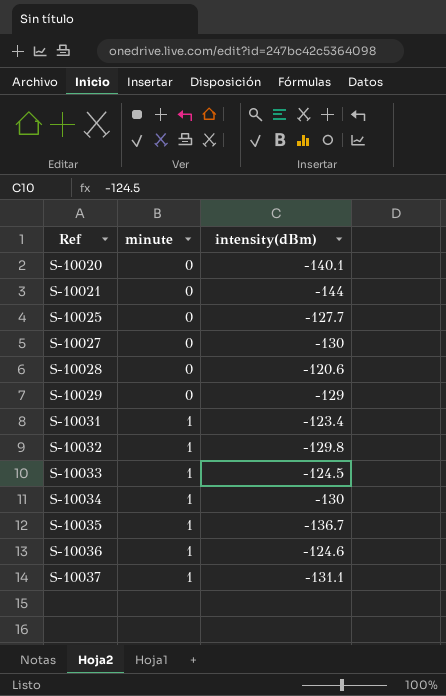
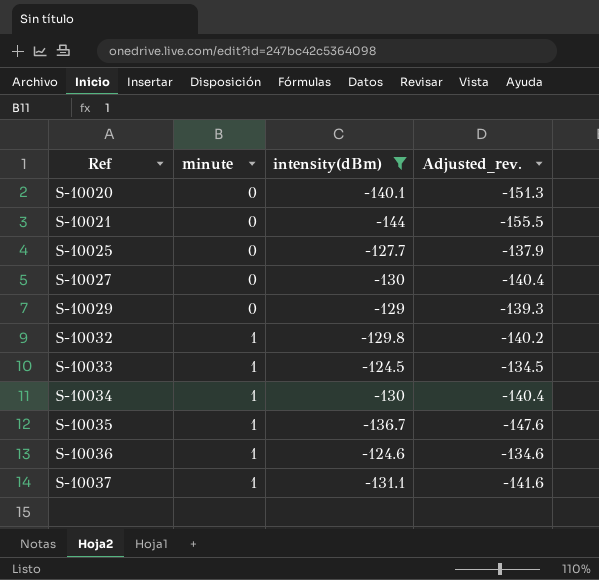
filter: none -> intensity(dBm) <= -124.5
column Adjusted_rev. | formula: none -> [intensity(dBm)] * 1.08

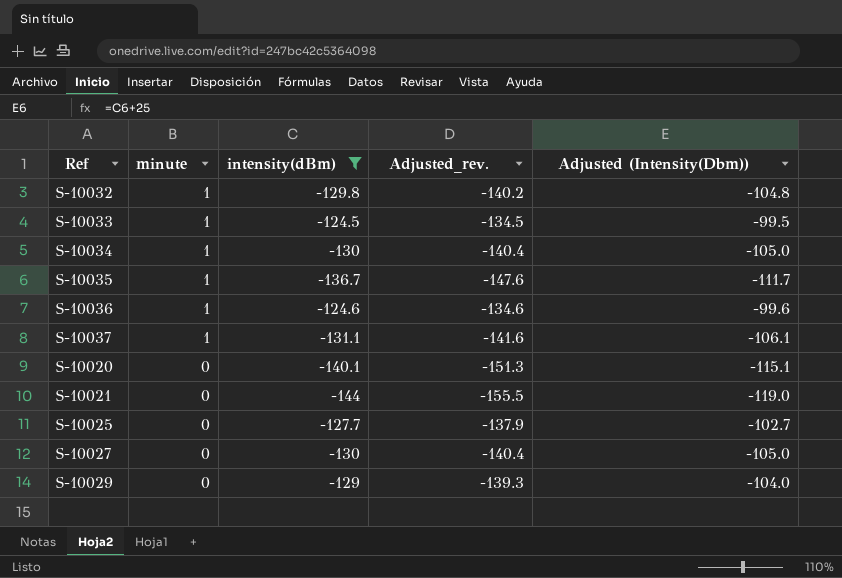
row order: Ref ascending -> minute descending
column Adjusted (Intensity(Dbm)) | formula: none -> [intensity(dBm)] + 25

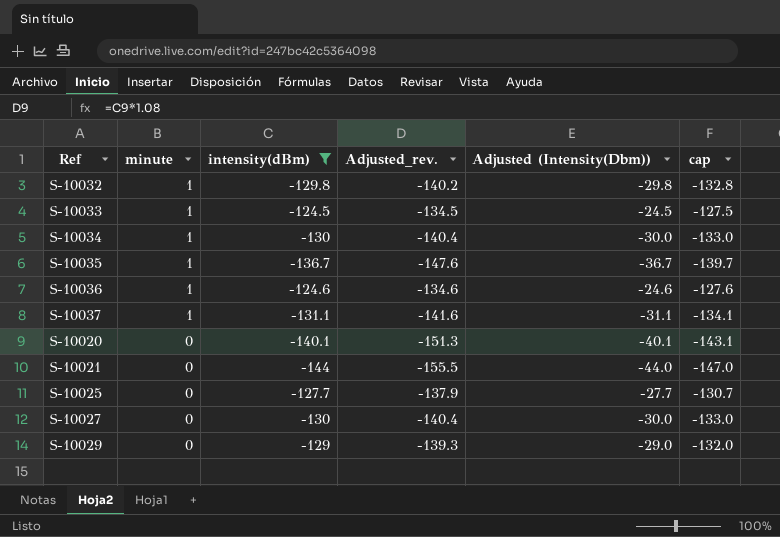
column Adjusted (Intensity(Dbm)) | formula: [intensity(dBm)] + 25 -> [intensity(dBm)] + 100
column cap | formula: none -> [intensity(dBm)] - 3

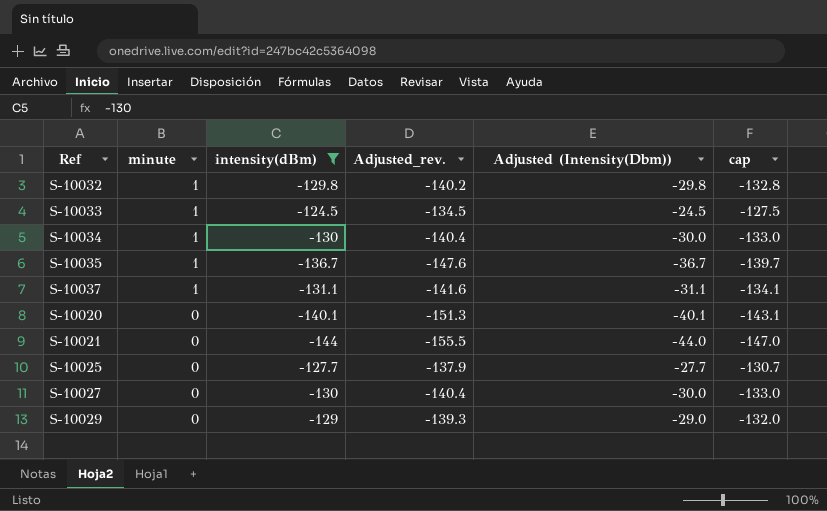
row S-10036: 1 | -124.6 | -134.6 | -24.6 | -127.6 -> none

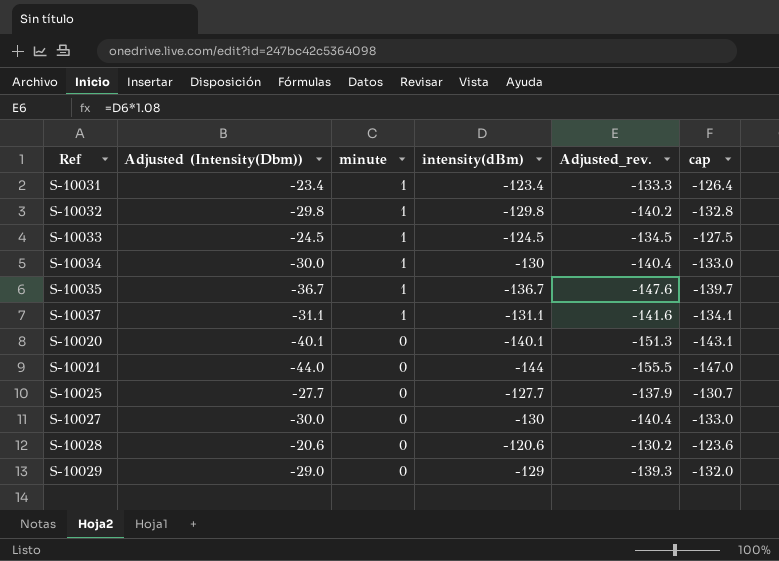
filter: intensity(dBm) <= -124.5 -> none
column Adjusted (Intensity(Dbm)) | position: 5 -> 2

